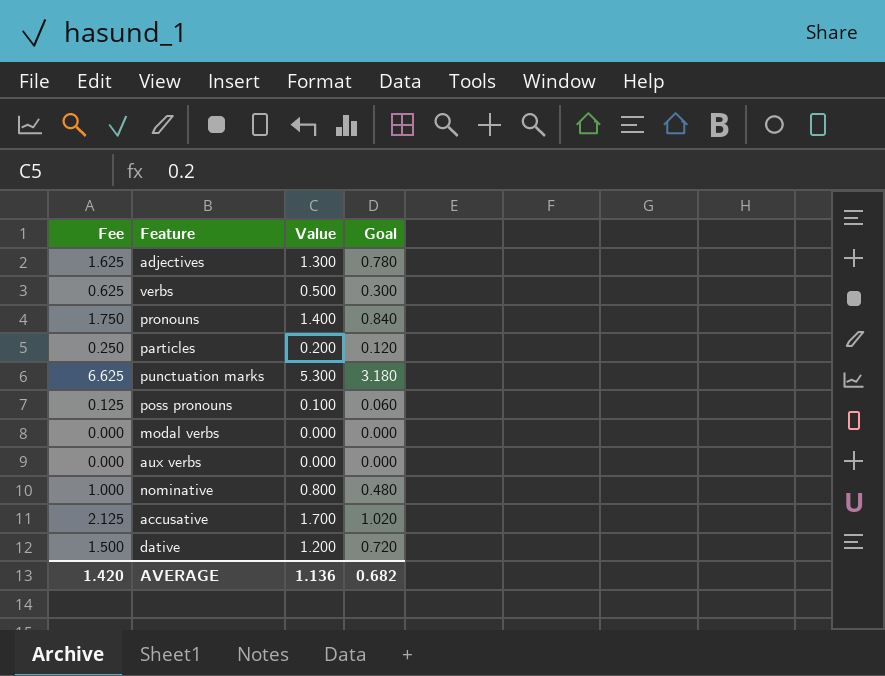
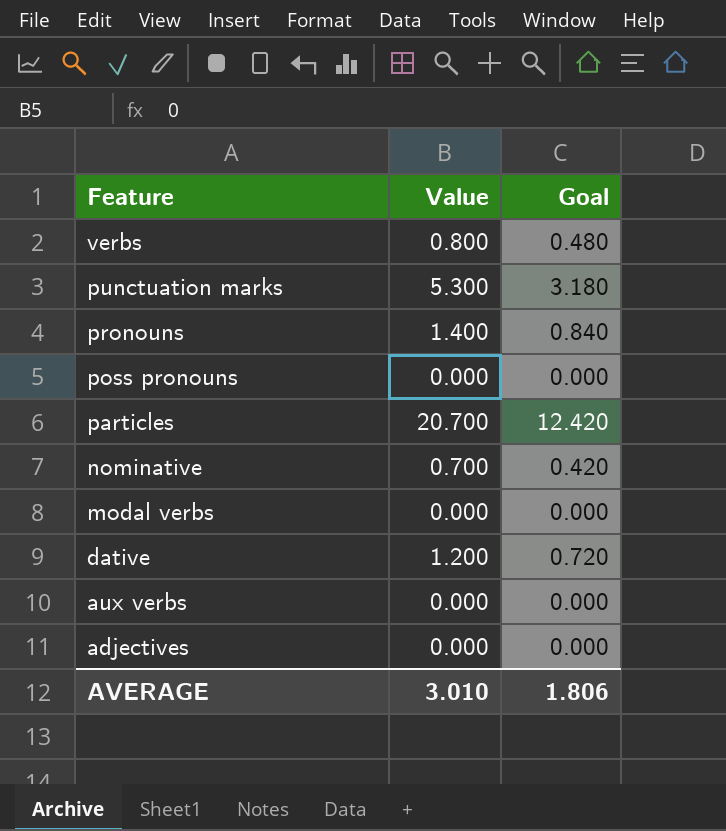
row order: none -> Feature descending
column Fee | formula: [Value] * 1.25 -> none
row accusative: 2.125 | 1.700 | 1.020 -> none
verbs | Value: 0.500 -> 0.800
verbs | Goal: 0.300 -> 0.480
poss pronouns | Value: 0.100 -> 0.000
poss pronouns | Goal: 0.060 -> 0.000
particles | Value: 0.200 -> 20.700
particles | Goal: 0.120 -> 12.420
nominative | Value: 0.800 -> 0.700
nominative | Goal: 0.480 -> 0.420
adjectives | Value: 1.300 -> 0.000
adjectives | Goal: 0.780 -> 0.000
AVERAGE | Value: 1.136 -> 3.010
AVERAGE | Goal: 0.682 -> 1.806

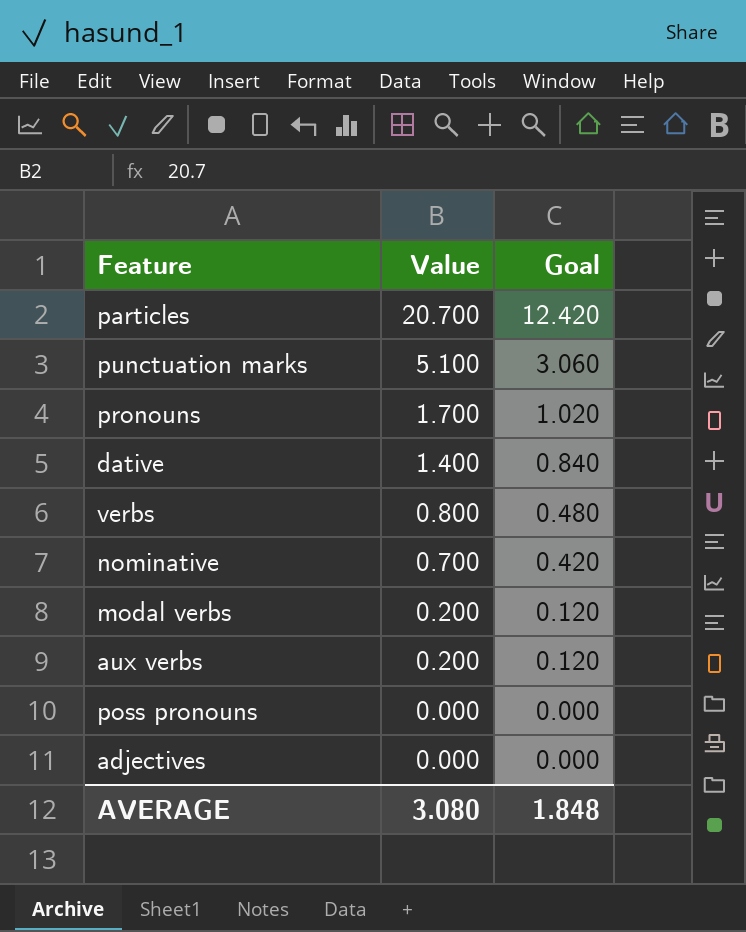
row order: Feature descending -> Value descending
punctuation marks | Value: 5.300 -> 5.100
punctuation marks | Goal: 3.180 -> 3.060
pronouns | Value: 1.400 -> 1.700
pronouns | Goal: 0.840 -> 1.020
dative | Value: 1.200 -> 1.400
dative | Goal: 0.720 -> 0.840
modal verbs | Value: 0.000 -> 0.200
modal verbs | Goal: 0.000 -> 0.120
aux verbs | Value: 0.000 -> 0.200
aux verbs | Goal: 0.000 -> 0.120
AVERAGE | Value: 3.010 -> 3.080
AVERAGE | Goal: 1.806 -> 1.848

